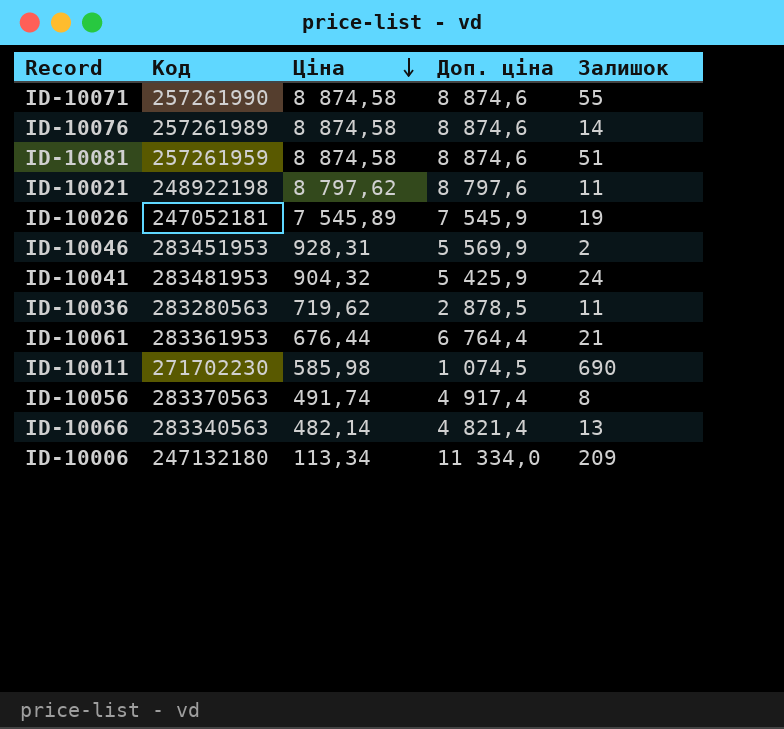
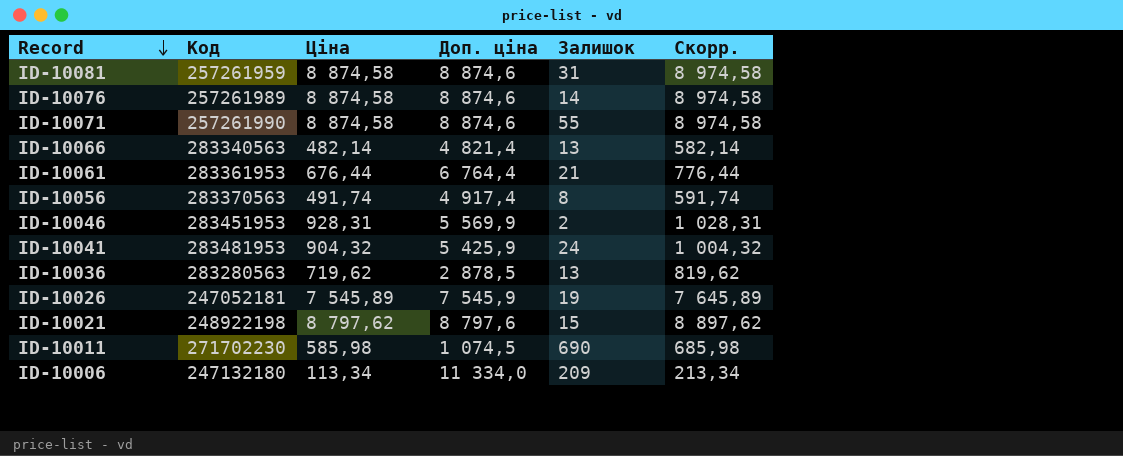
row order: Ціна descending -> Record descending
column Скорр. | formula: none -> [Ціна] + 100
ID-10081 | Залишок: 51 -> 31
ID-10036 | Залишок: 11 -> 13
ID-10021 | Залишок: 11 -> 15

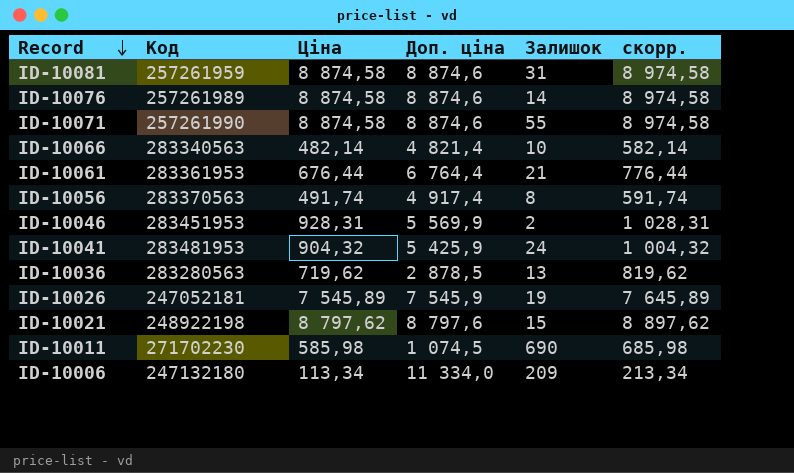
column name: Скорр. -> скорр.
ID-10066 | Залишок: 13 -> 10

